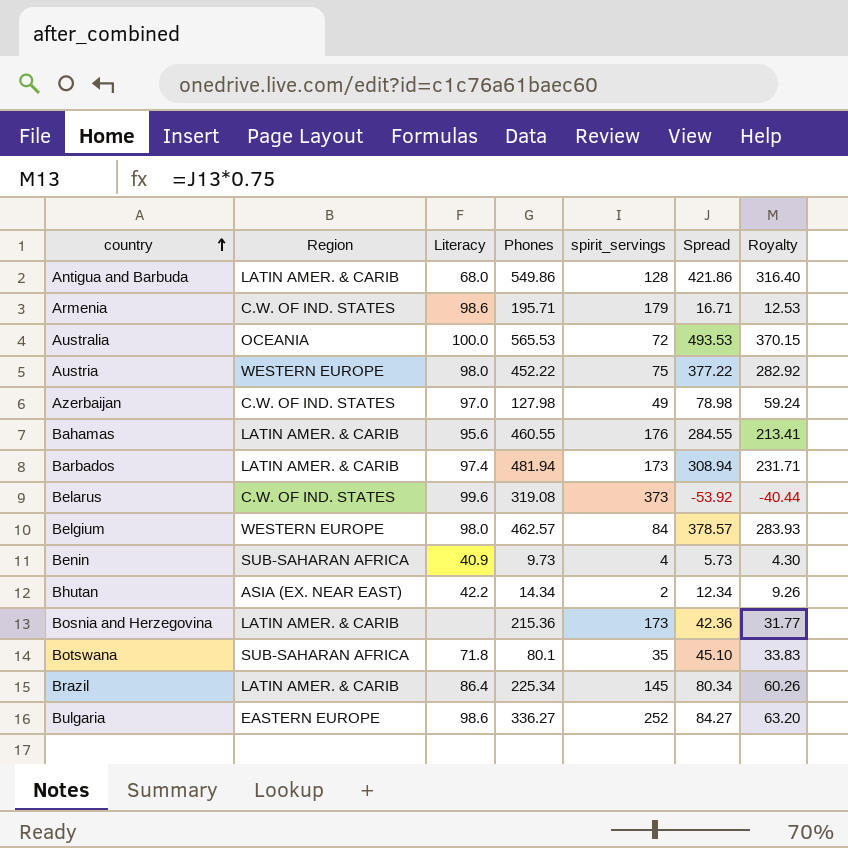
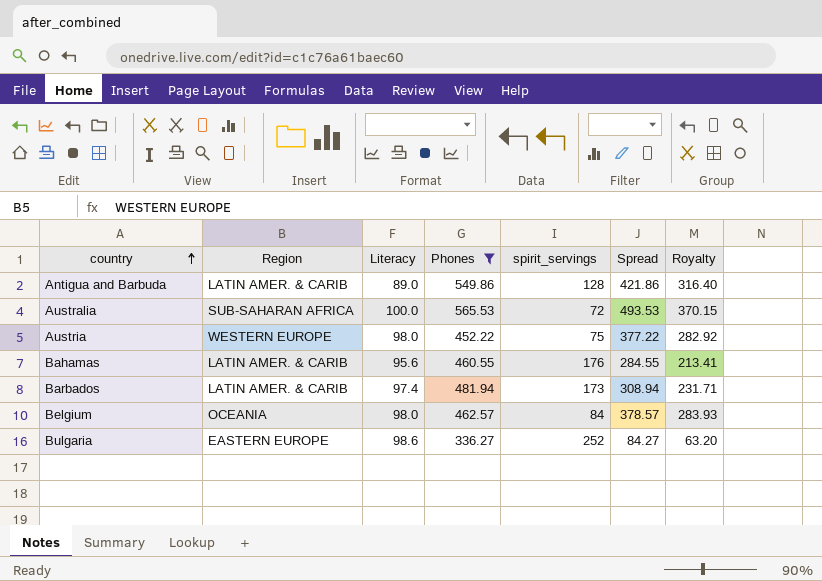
filter: none -> Phones >= 336.27
Antigua and Barbuda | Literacy: 68.0 -> 89.0
Australia | Region: OCEANIA -> SUB-SAHARAN AFRICA
Belgium | Region: WESTERN EUROPE -> OCEANIA

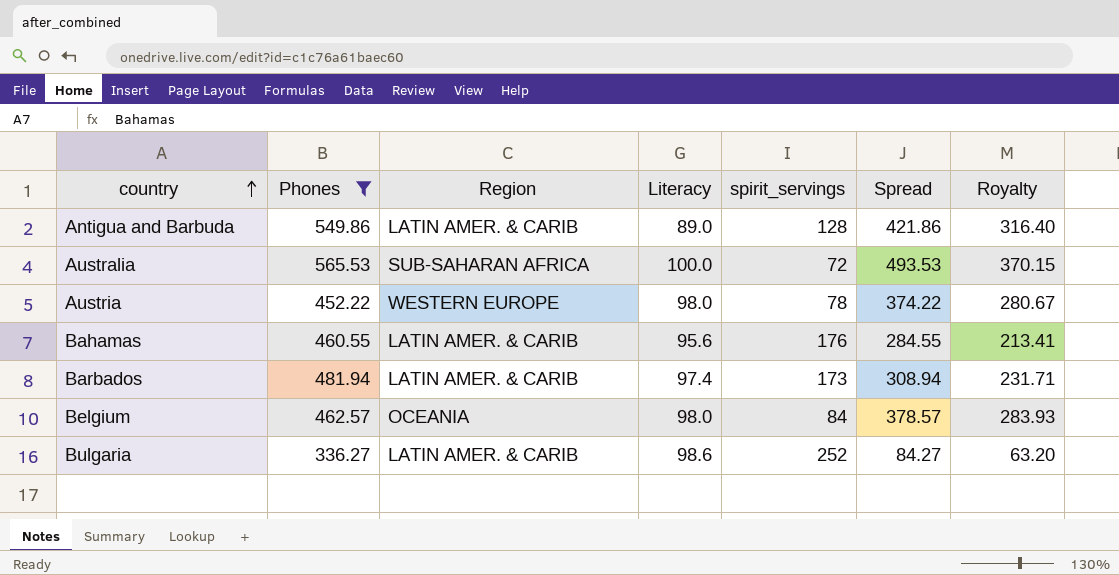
column Phones | position: 4 -> 2
Austria | spirit_servings: 75 -> 78
Austria | Spread: 377.22 -> 374.22
Austria | Royalty: 282.92 -> 280.67
Bulgaria | Region: EASTERN EUROPE -> LATIN AMER. & CARIB

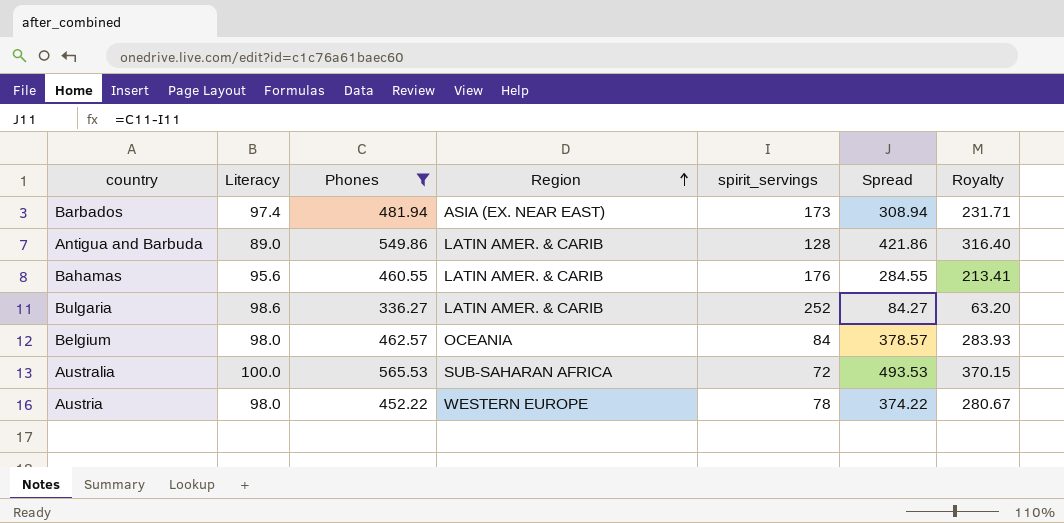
row order: country ascending -> Region ascending
column Literacy | position: 4 -> 2
Barbados | Region: LATIN AMER. & CARIB -> ASIA (EX. NEAR EAST)

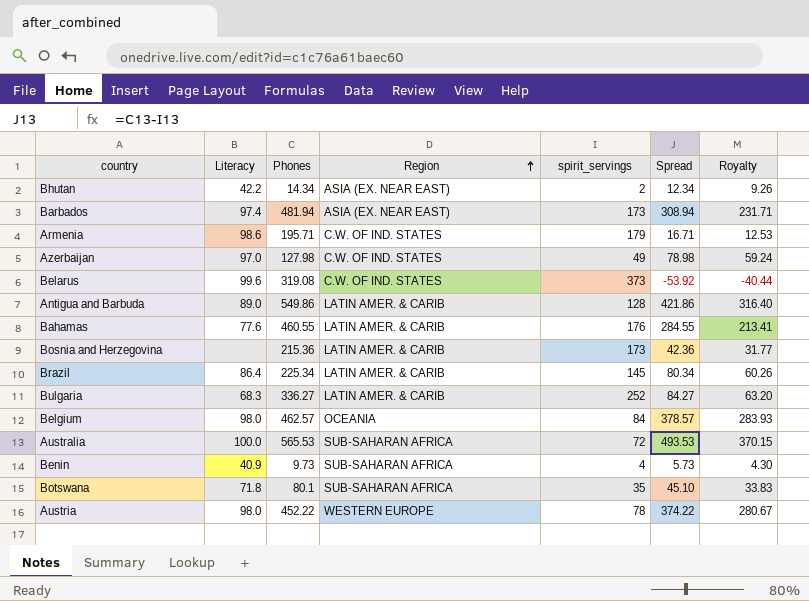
filter: Phones >= 336.27 -> none
Bahamas | Literacy: 95.6 -> 77.6
Bulgaria | Literacy: 98.6 -> 68.3

